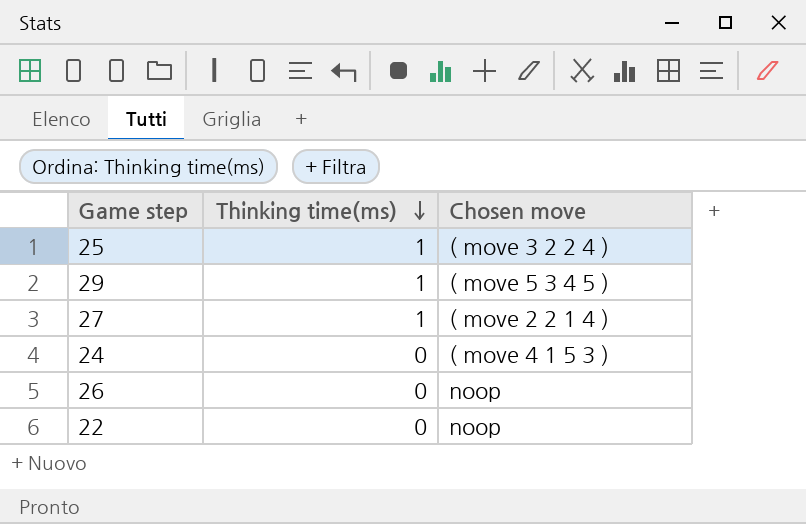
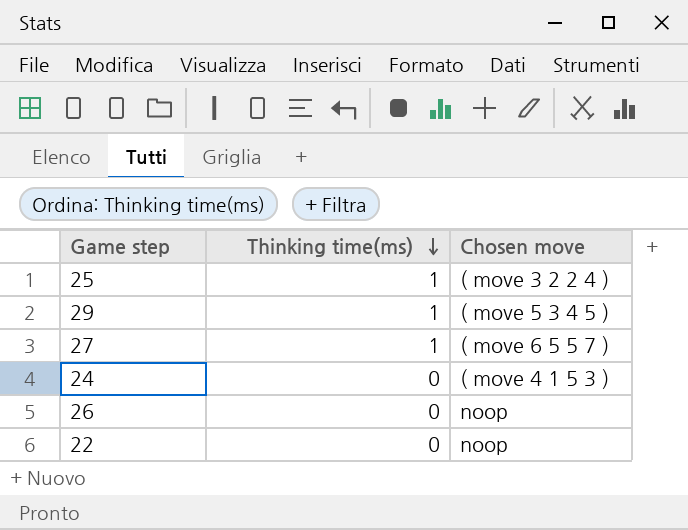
27 | Chosen move: ( move 2 2 1 4 ) -> ( move 6 5 5 7 )

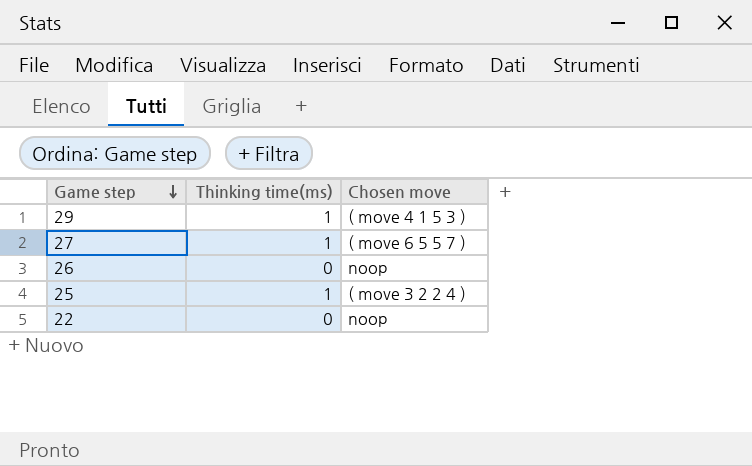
row order: Thinking time(ms) descending -> Game step descending
row 24: 0 | ( move 4 1 5 3 ) -> none
29 | Chosen move: ( move 5 3 4 5 ) -> ( move 4 1 5 3 )

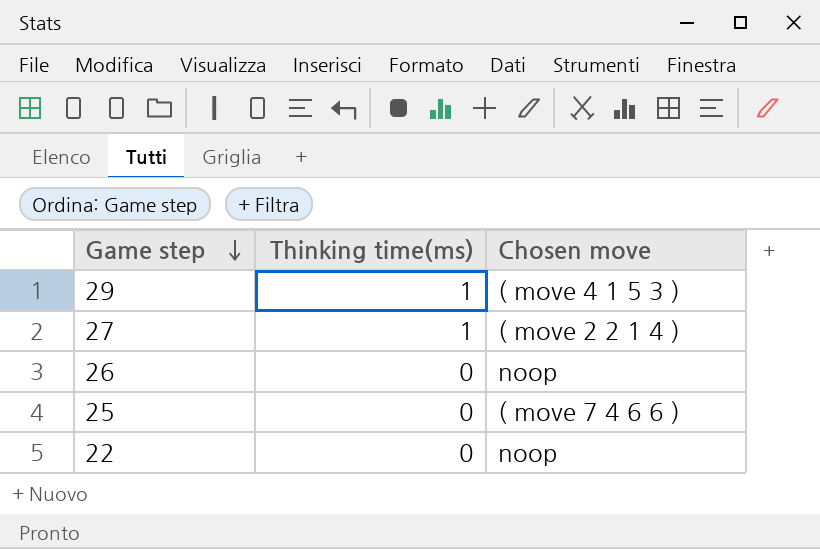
27 | Chosen move: ( move 6 5 5 7 ) -> ( move 2 2 1 4 )
25 | Thinking time(ms): 1 -> 0
25 | Chosen move: ( move 3 2 2 4 ) -> ( move 7 4 6 6 )

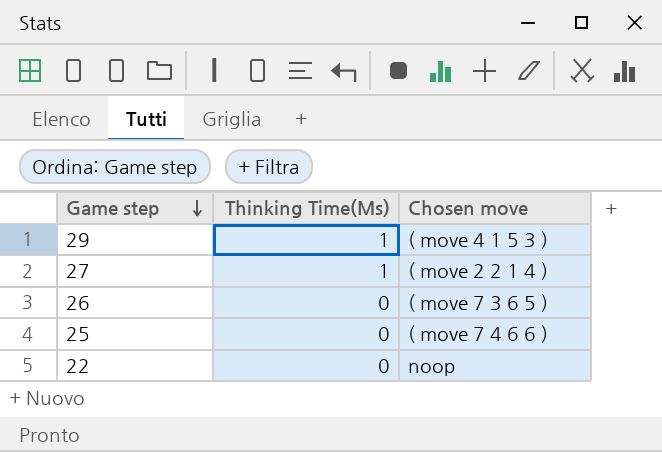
column name: Thinking time(ms) -> Thinking Time(Ms)
26 | Chosen move: noop -> ( move 7 3 6 5 )

